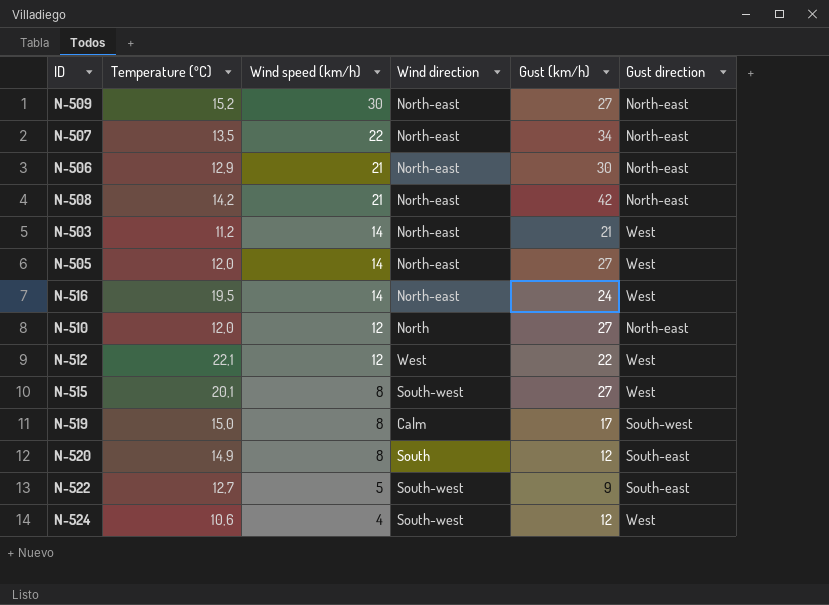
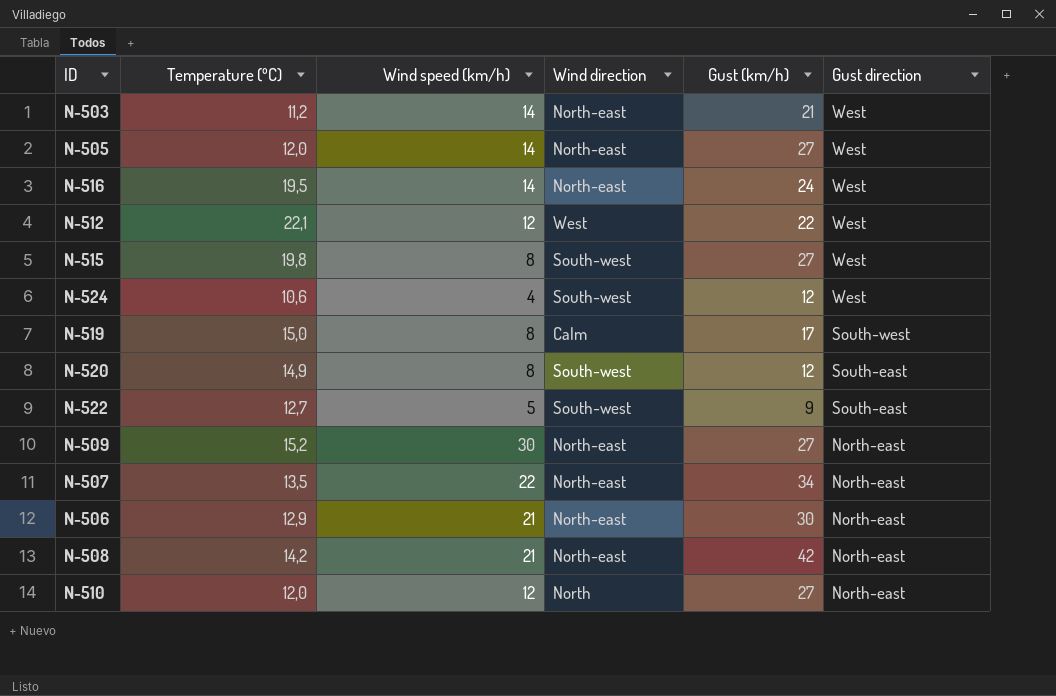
row order: Wind speed (km/h) descending -> Gust direction descending
N-515 | Temperature (ºC): 20,1 -> 19,8
N-520 | Wind direction: South -> South-west

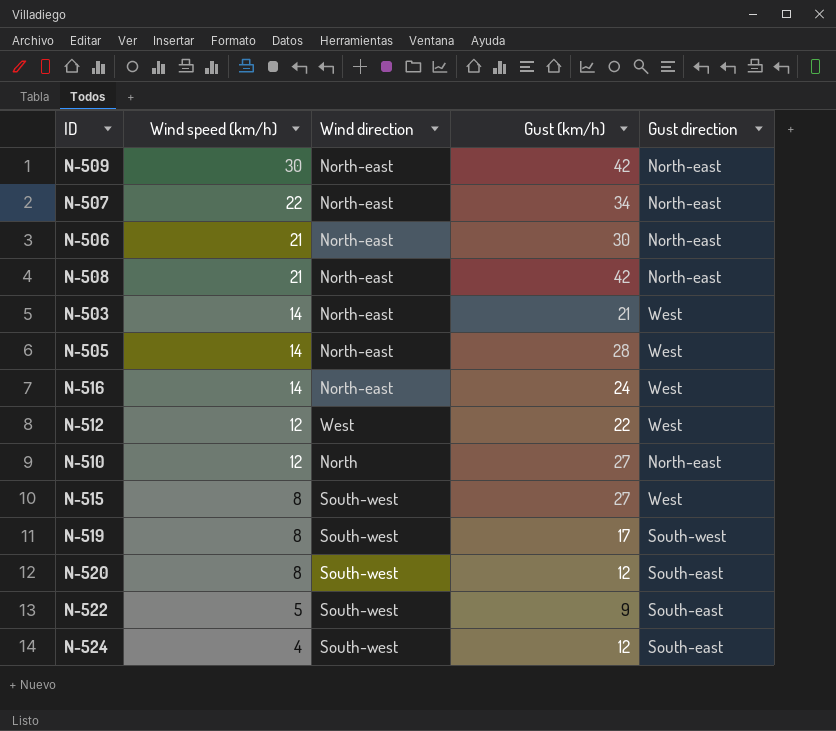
row order: Gust direction descending -> Wind speed (km/h) descending
column Temperature (ºC) | position: 2 -> none
N-509 | Gust (km/h): 27 -> 42
N-505 | Gust (km/h): 27 -> 28
N-519 | Wind direction: Calm -> South-west
N-524 | Gust direction: West -> South-east

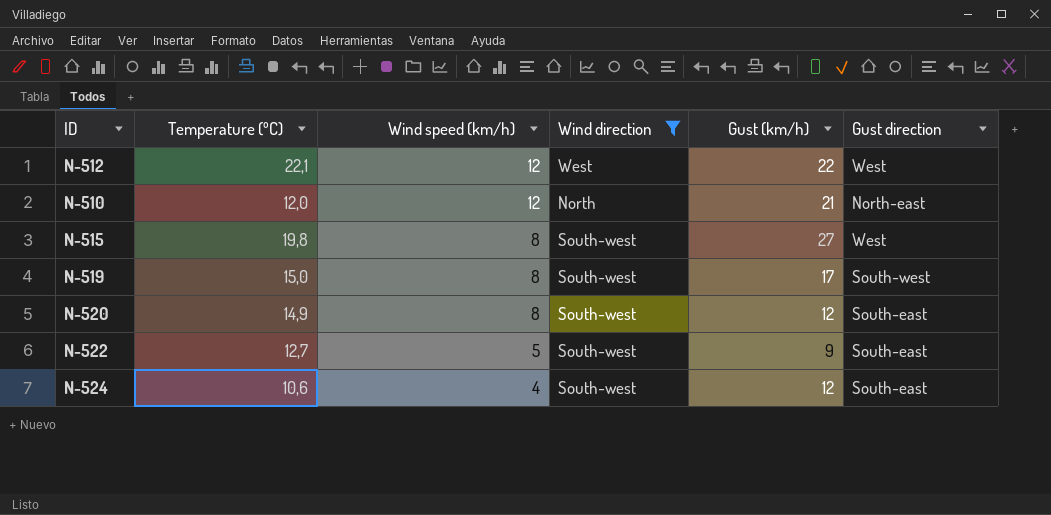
filter: none -> Wind direction != North-east
column Temperature (ºC) | position: none -> 2
N-510 | Gust (km/h): 27 -> 21

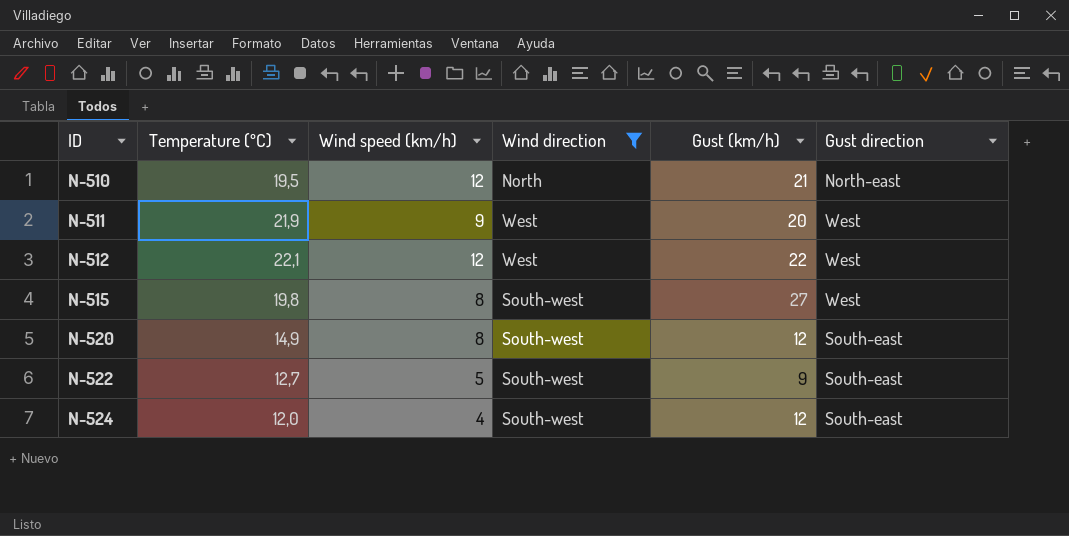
row order: Wind speed (km/h) descending -> ID ascending
row N-519: 15,0 | 8 | South-west | 17 | South-west -> none
N-510 | Temperature (ºC): 12,0 -> 19,5
row N-511: none -> 21,9 | 9 | West | 20 | West
N-524 | Temperature (ºC): 10,6 -> 12,0

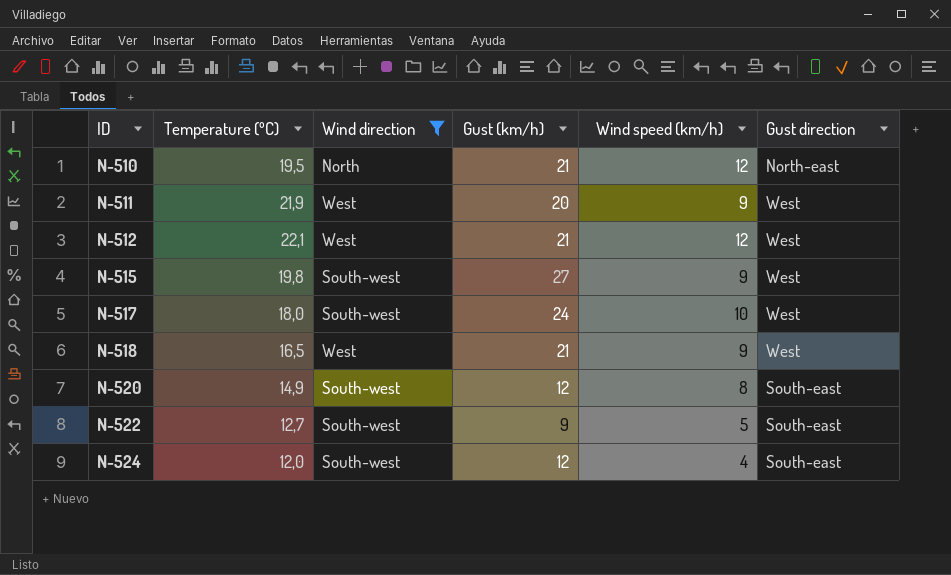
column Wind speed (km/h) | position: 3 -> 5
N-512 | Gust (km/h): 22 -> 21
N-515 | Wind speed (km/h): 8 -> 9
row N-517: none -> 18,0 | South-west | 24 | 10 | West
row N-518: none -> 16,5 | West | 21 | 9 | West

